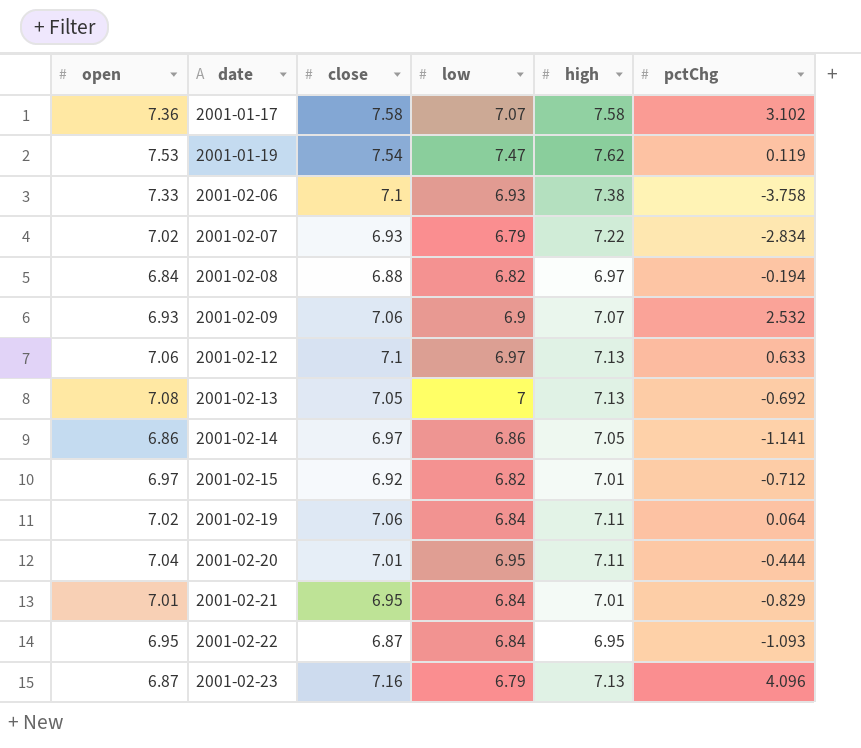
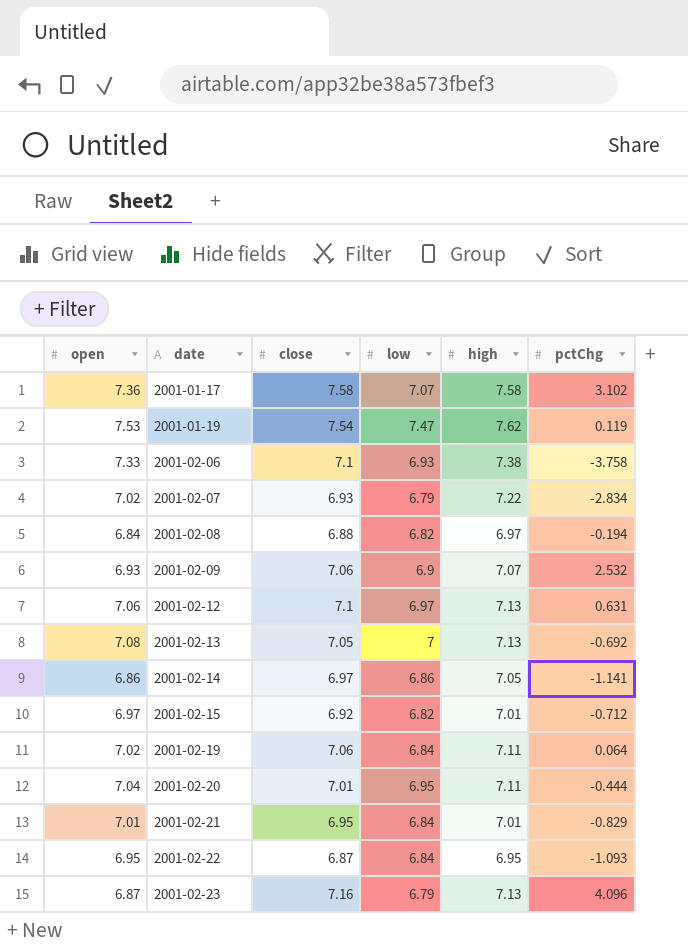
2001-02-12 | pctChg: 0.633 -> 0.631

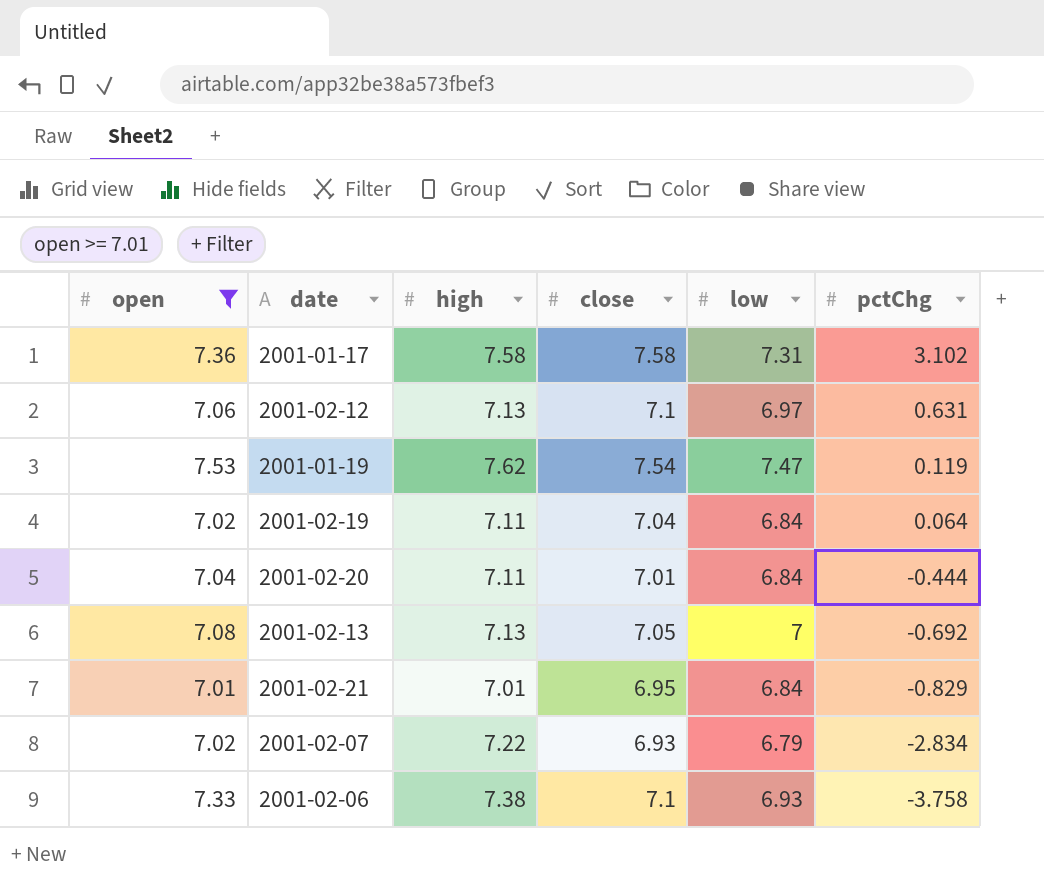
filter: none -> open >= 7.01
row order: date ascending -> pctChg descending
column high | position: 5 -> 3
2001-01-17 | low: 7.07 -> 7.31
2001-02-19 | close: 7.06 -> 7.04
2001-02-20 | low: 6.95 -> 6.84

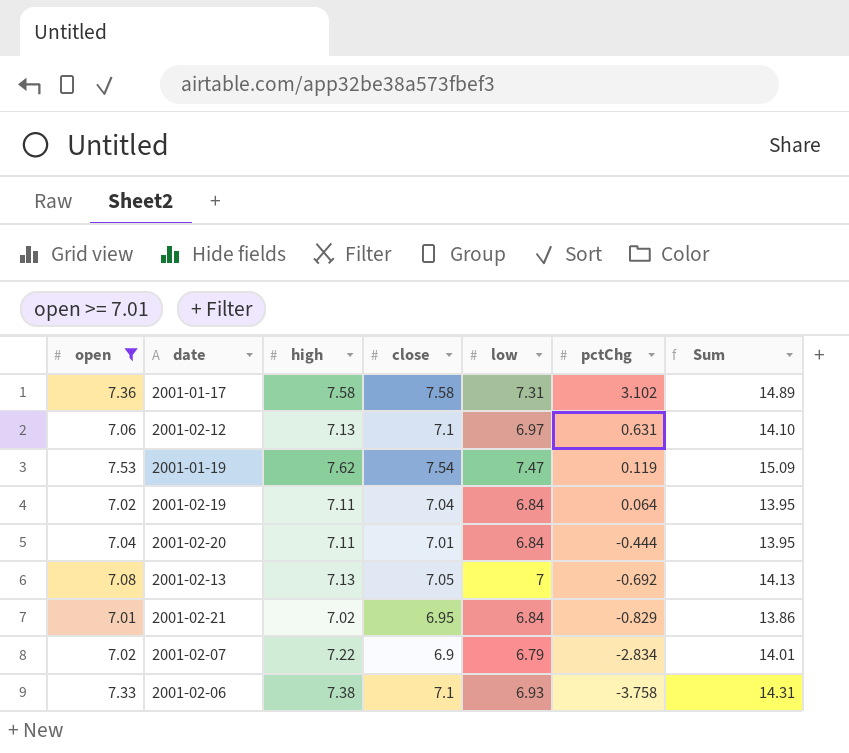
column Sum | formula: none -> [high] + [low]
2001-02-21 | high: 7.01 -> 7.02
2001-02-07 | close: 6.93 -> 6.9

